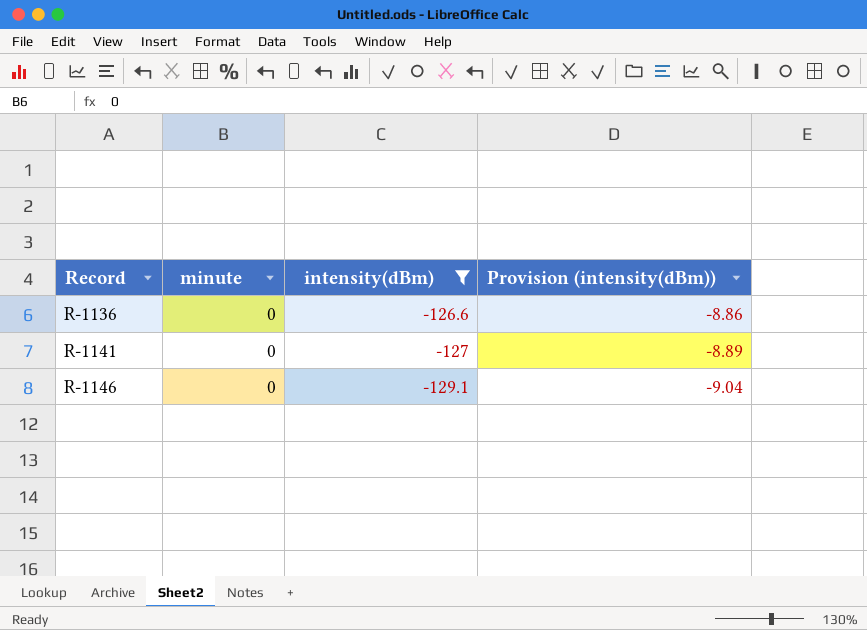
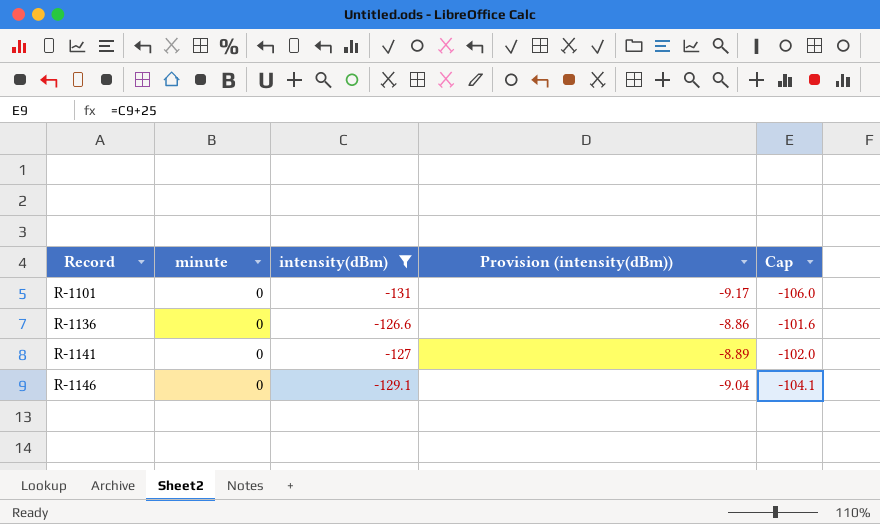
column Cap | formula: none -> [intensity(dBm)] + 25
row R-1101: none -> 0 | -131 | -9.17 | -106.0

